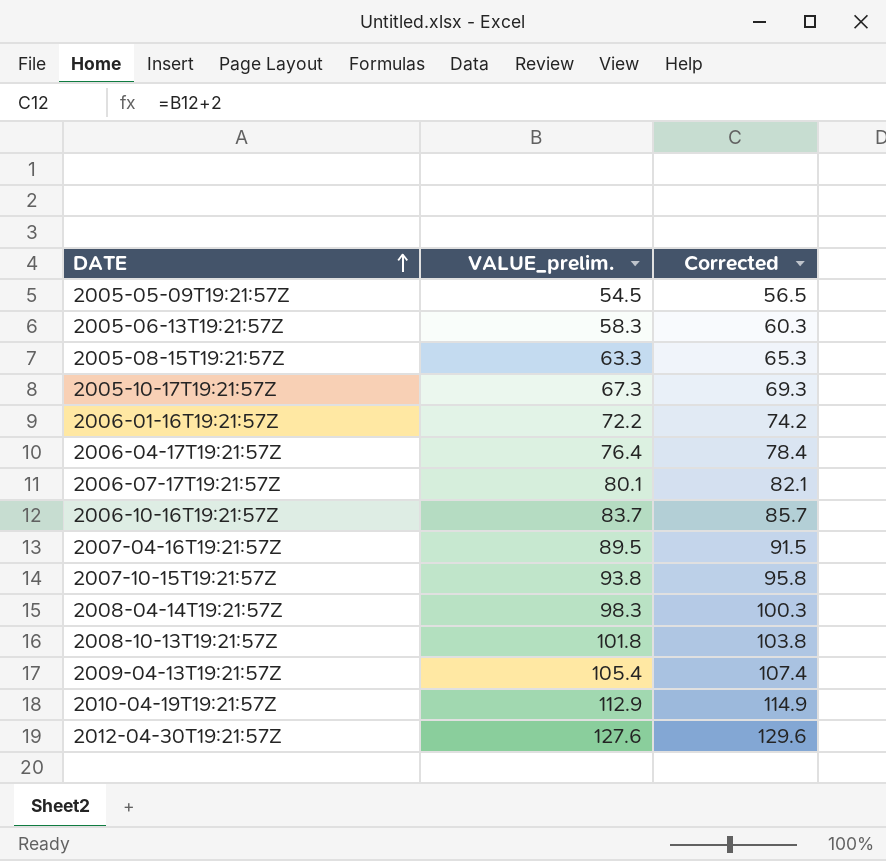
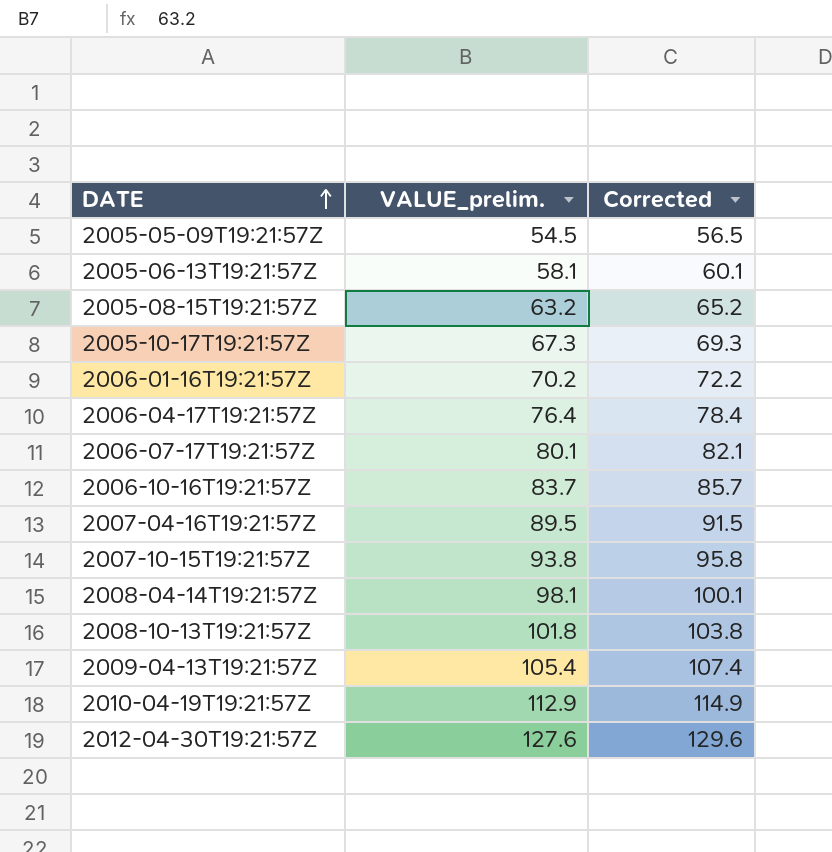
2005-06-13T19:21:57Z | VALUE_prelim.: 58.3 -> 58.1
2005-06-13T19:21:57Z | Corrected: 60.3 -> 60.1
2005-08-15T19:21:57Z | VALUE_prelim.: 63.3 -> 63.2
2005-08-15T19:21:57Z | Corrected: 65.3 -> 65.2
2006-01-16T19:21:57Z | VALUE_prelim.: 72.2 -> 70.2
2006-01-16T19:21:57Z | Corrected: 74.2 -> 72.2
2008-04-14T19:21:57Z | VALUE_prelim.: 98.3 -> 98.1
2008-04-14T19:21:57Z | Corrected: 100.3 -> 100.1

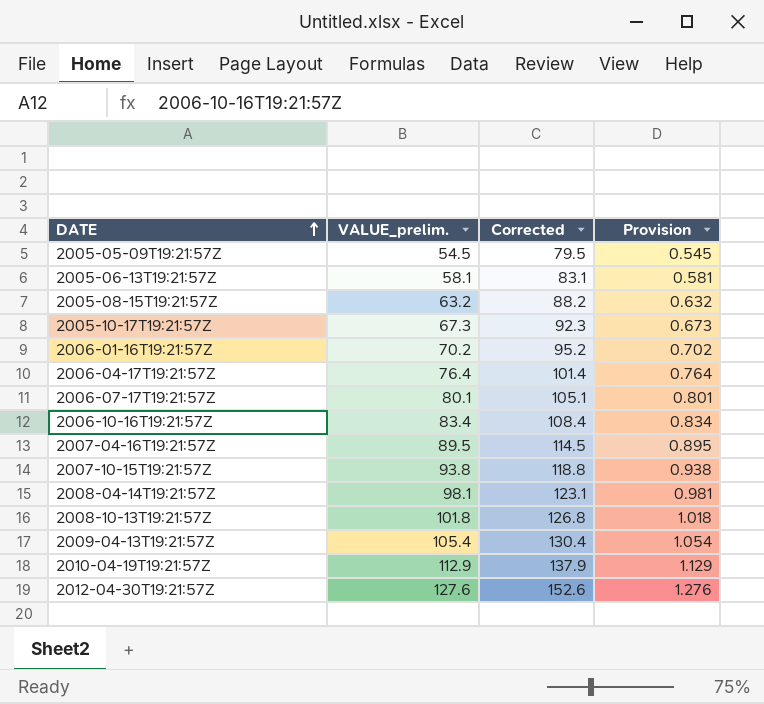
column Corrected | formula: [VALUE_prelim.] + 2 -> [VALUE_prelim.] + 25
column Provision | formula: none -> [VALUE_prelim.] * 0.01
2006-10-16T19:21:57Z | VALUE_prelim.: 83.7 -> 83.4

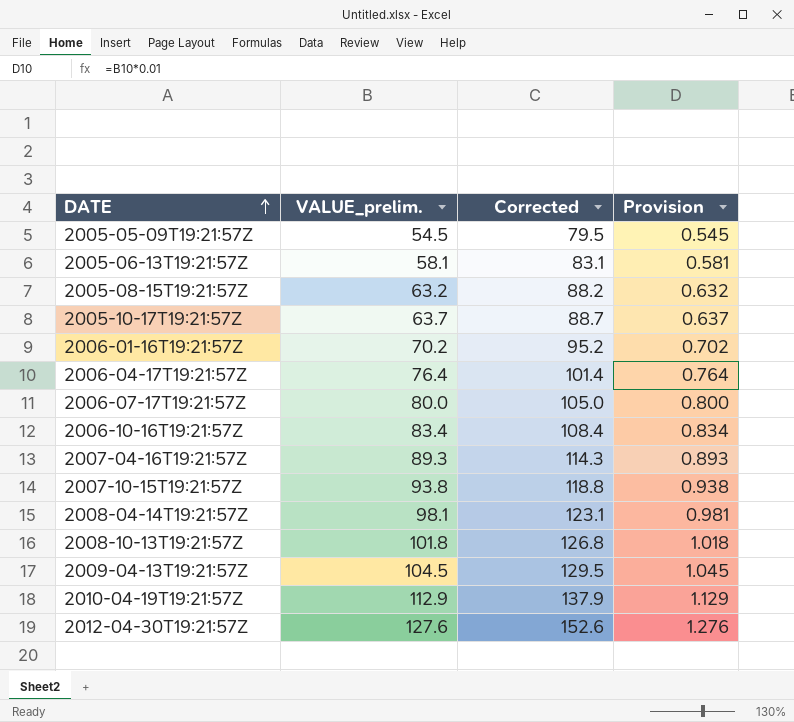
2005-10-17T19:21:57Z | VALUE_prelim.: 67.3 -> 63.7
2005-10-17T19:21:57Z | Corrected: 92.3 -> 88.7
2005-10-17T19:21:57Z | Provision: 0.673 -> 0.637
2006-07-17T19:21:57Z | VALUE_prelim.: 80.1 -> 80.0
2006-07-17T19:21:57Z | Corrected: 105.1 -> 105.0
2006-07-17T19:21:57Z | Provision: 0.801 -> 0.800
2007-04-16T19:21:57Z | VALUE_prelim.: 89.5 -> 89.3
2007-04-16T19:21:57Z | Corrected: 114.5 -> 114.3
2007-04-16T19:21:57Z | Provision: 0.895 -> 0.893
2009-04-13T19:21:57Z | VALUE_prelim.: 105.4 -> 104.5
2009-04-13T19:21:57Z | Corrected: 130.4 -> 129.5
2009-04-13T19:21:57Z | Provision: 1.054 -> 1.045

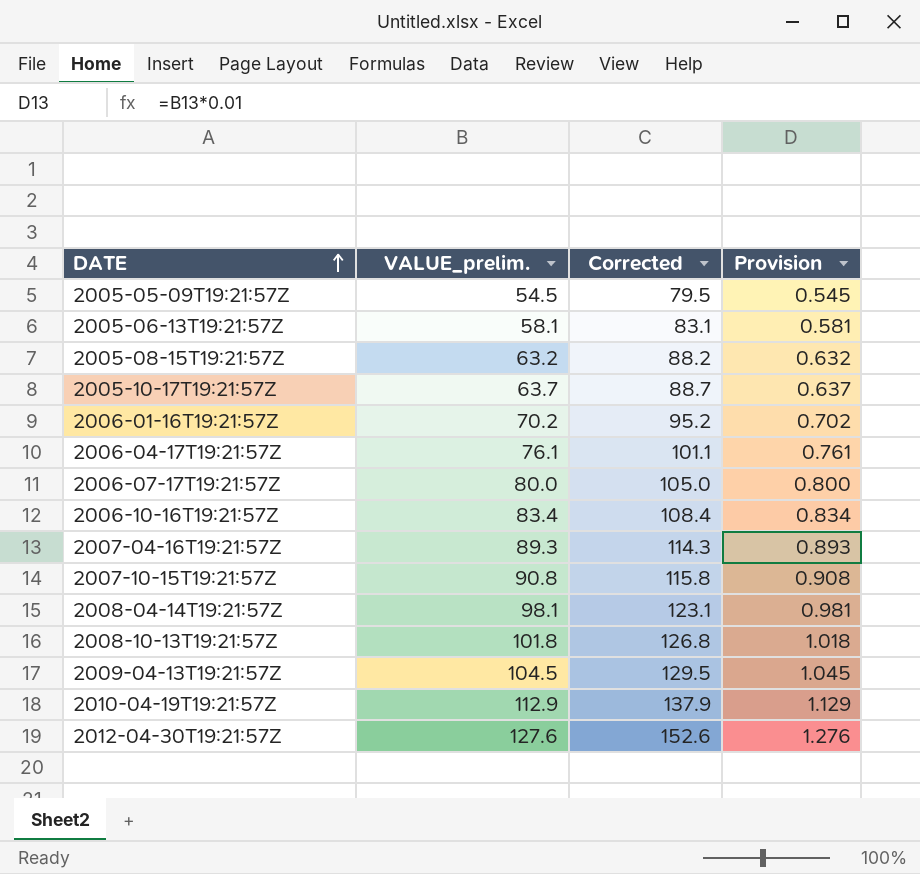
2006-04-17T19:21:57Z | VALUE_prelim.: 76.4 -> 76.1
2006-04-17T19:21:57Z | Corrected: 101.4 -> 101.1
2006-04-17T19:21:57Z | Provision: 0.764 -> 0.761
2007-10-15T19:21:57Z | VALUE_prelim.: 93.8 -> 90.8
2007-10-15T19:21:57Z | Corrected: 118.8 -> 115.8
2007-10-15T19:21:57Z | Provision: 0.938 -> 0.908

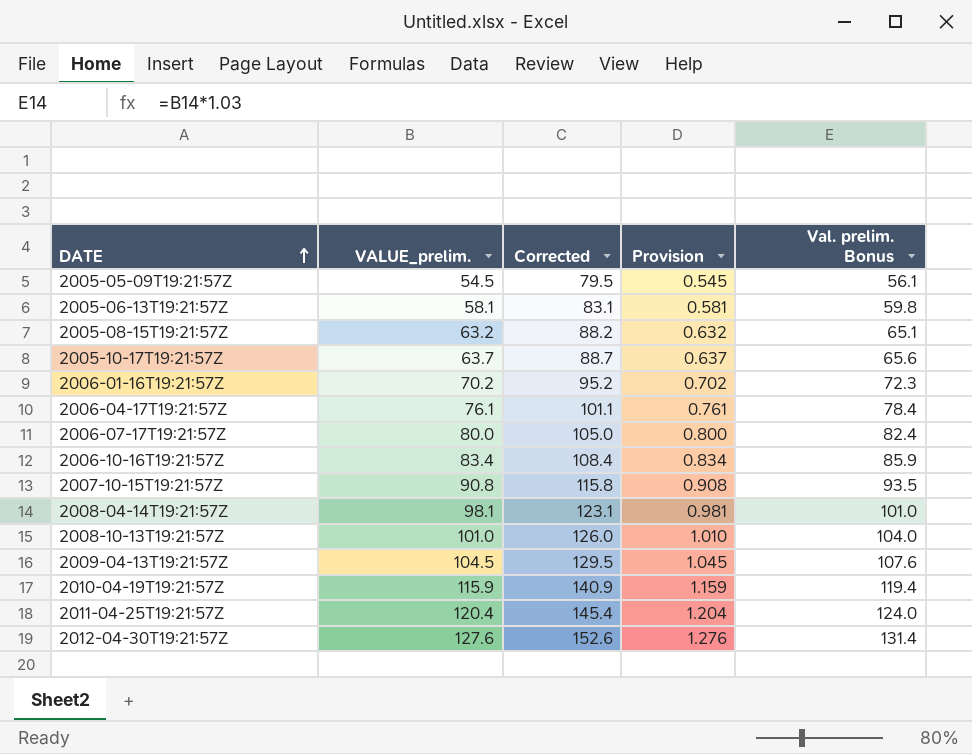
column Val. prelim. Bonus | formula: none -> [VALUE_prelim.] * 1.03
row 2007-04-16T19:21:57Z: 89.3 | 114.3 | 0.893 -> none
2008-10-13T19:21:57Z | VALUE_prelim.: 101.8 -> 101.0
2008-10-13T19:21:57Z | Corrected: 126.8 -> 126.0
2008-10-13T19:21:57Z | Provision: 1.018 -> 1.010
2010-04-19T19:21:57Z | VALUE_prelim.: 112.9 -> 115.9
2010-04-19T19:21:57Z | Corrected: 137.9 -> 140.9
2010-04-19T19:21:57Z | Provision: 1.129 -> 1.159
row 2011-04-25T19:21:57Z: none -> 120.4 | 145.4 | 1.204 | 124.0

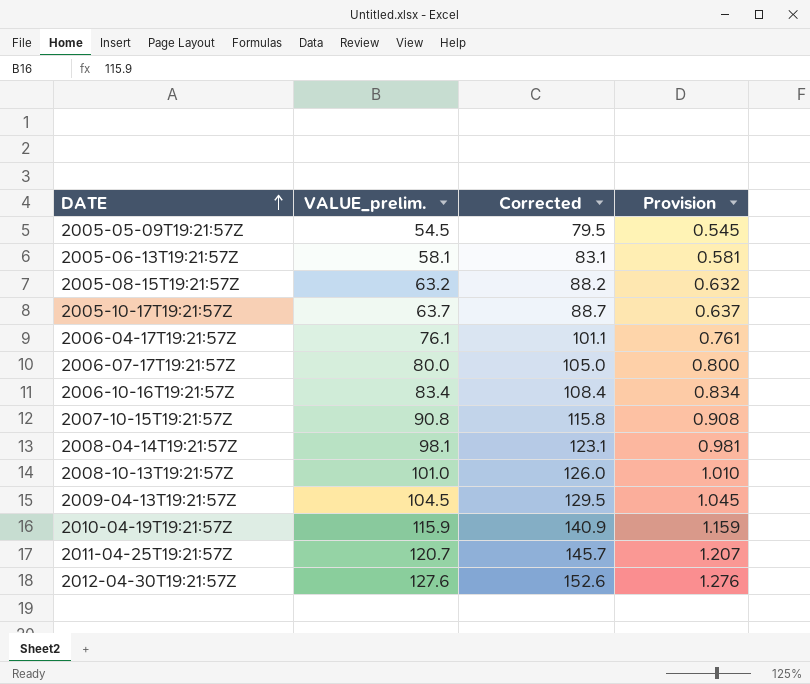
column Val. prelim. Bonus | formula: [VALUE_prelim.] * 1.03 -> none
row 2006-01-16T19:21:57Z: 70.2 | 95.2 | 0.702 | 72.3 -> none
2011-04-25T19:21:57Z | VALUE_prelim.: 120.4 -> 120.7
2011-04-25T19:21:57Z | Corrected: 145.4 -> 145.7
2011-04-25T19:21:57Z | Provision: 1.204 -> 1.207

